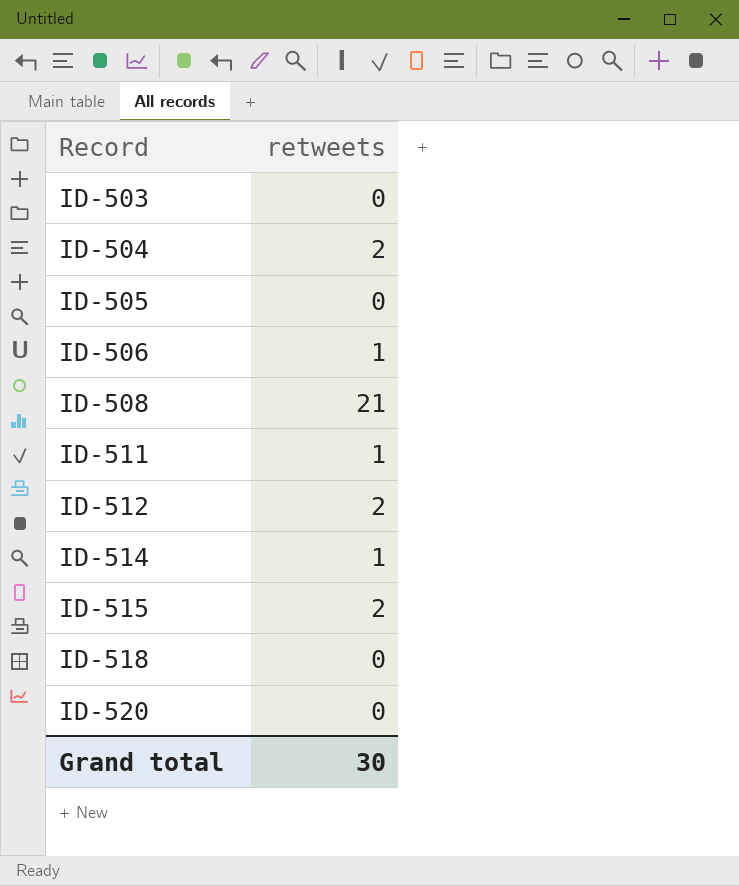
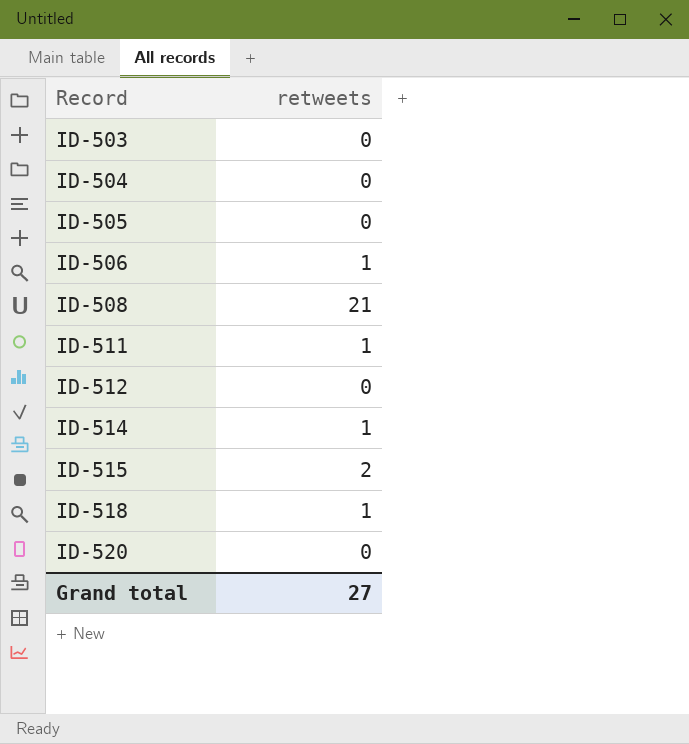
ID-504 | retweets: 2 -> 0
ID-512 | retweets: 2 -> 0
ID-518 | retweets: 0 -> 1
Grand total | retweets: 30 -> 27

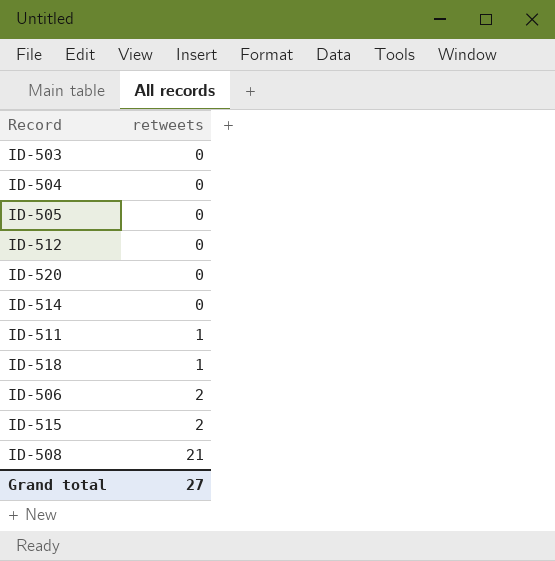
row order: Record ascending -> retweets ascending
ID-514 | retweets: 1 -> 0
ID-506 | retweets: 1 -> 2

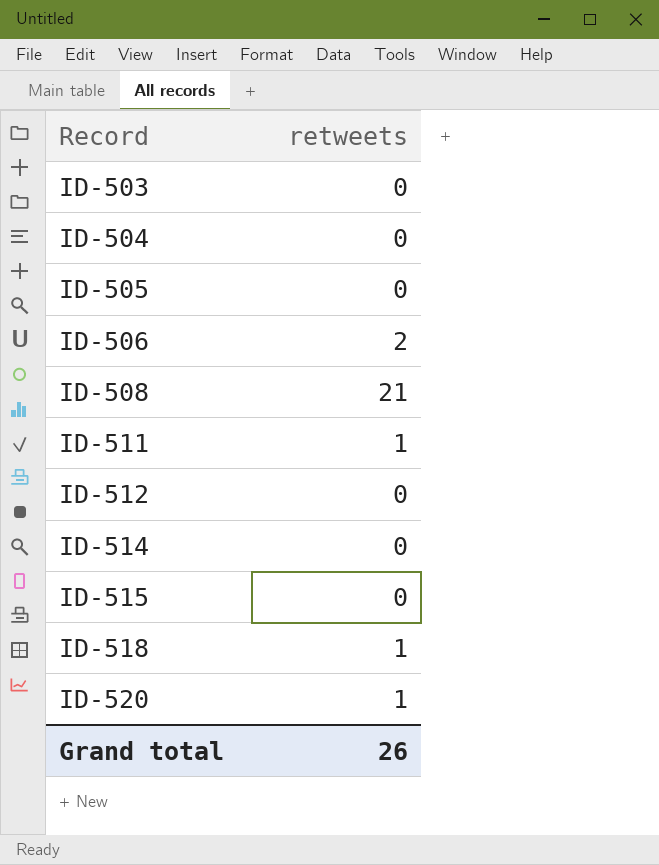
row order: retweets ascending -> Record ascending
ID-515 | retweets: 2 -> 0
ID-520 | retweets: 0 -> 1
Grand total | retweets: 27 -> 26

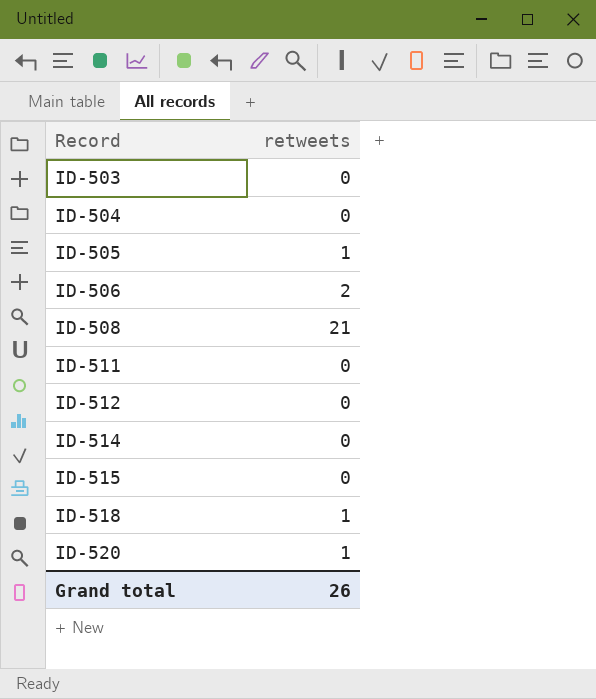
ID-505 | retweets: 0 -> 1
ID-511 | retweets: 1 -> 0

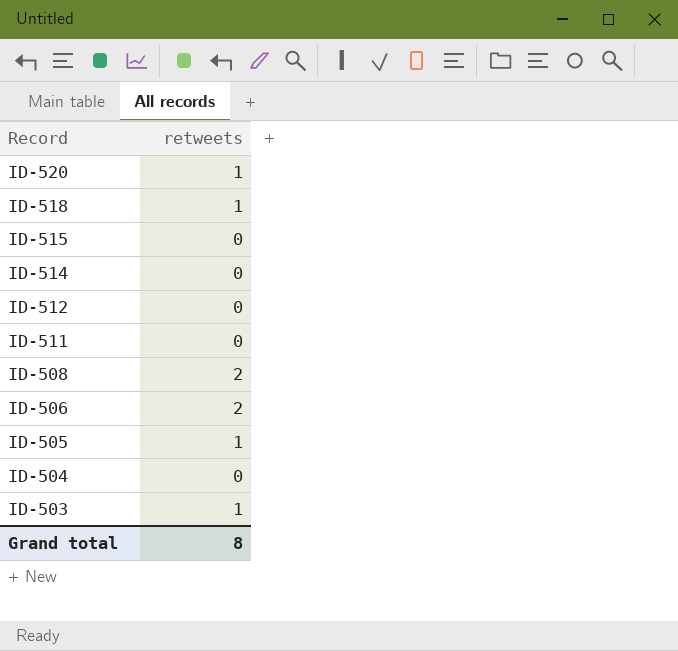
row order: Record ascending -> Record descending
ID-508 | retweets: 21 -> 2
ID-503 | retweets: 0 -> 1
Grand total | retweets: 26 -> 8

